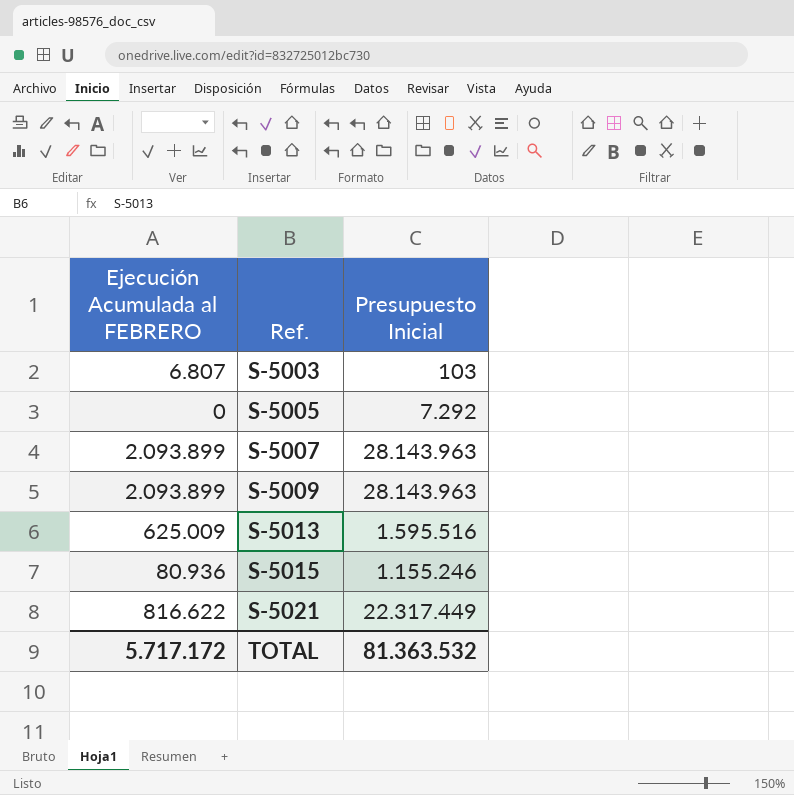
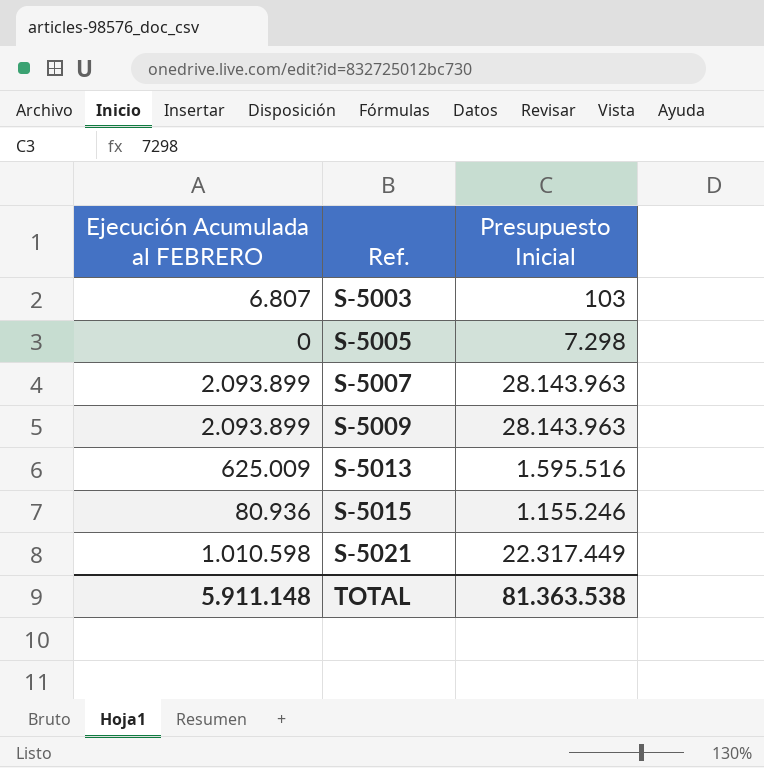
S-5005 | Presupuesto Inicial: 7.292 -> 7.298
S-5021 | Ejecución Acumulada al FEBRERO: 816.622 -> 1.010.598
TOTAL | Ejecución Acumulada al FEBRERO: 5.717.172 -> 5.911.148
TOTAL | Presupuesto Inicial: 81.363.532 -> 81.363.538

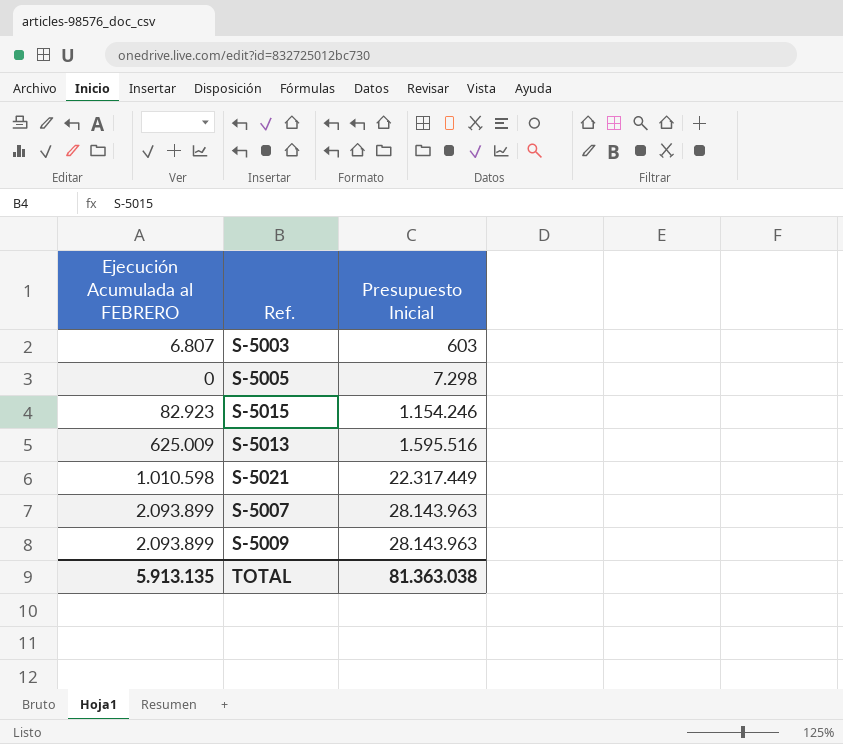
row order: Ref. ascending -> Presupuesto Inicial ascending
S-5003 | Presupuesto Inicial: 103 -> 603
S-5015 | Ejecución Acumulada al FEBRERO: 80.936 -> 82.923
S-5015 | Presupuesto Inicial: 1.155.246 -> 1.154.246
TOTAL | Ejecución Acumulada al FEBRERO: 5.911.148 -> 5.913.135
TOTAL | Presupuesto Inicial: 81.363.538 -> 81.363.038

